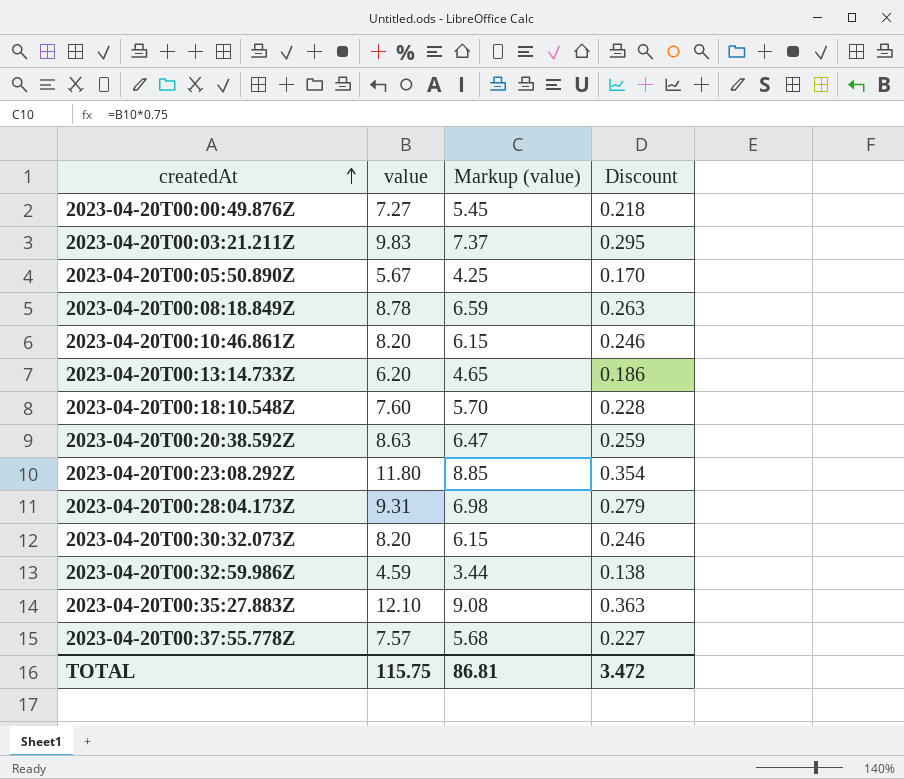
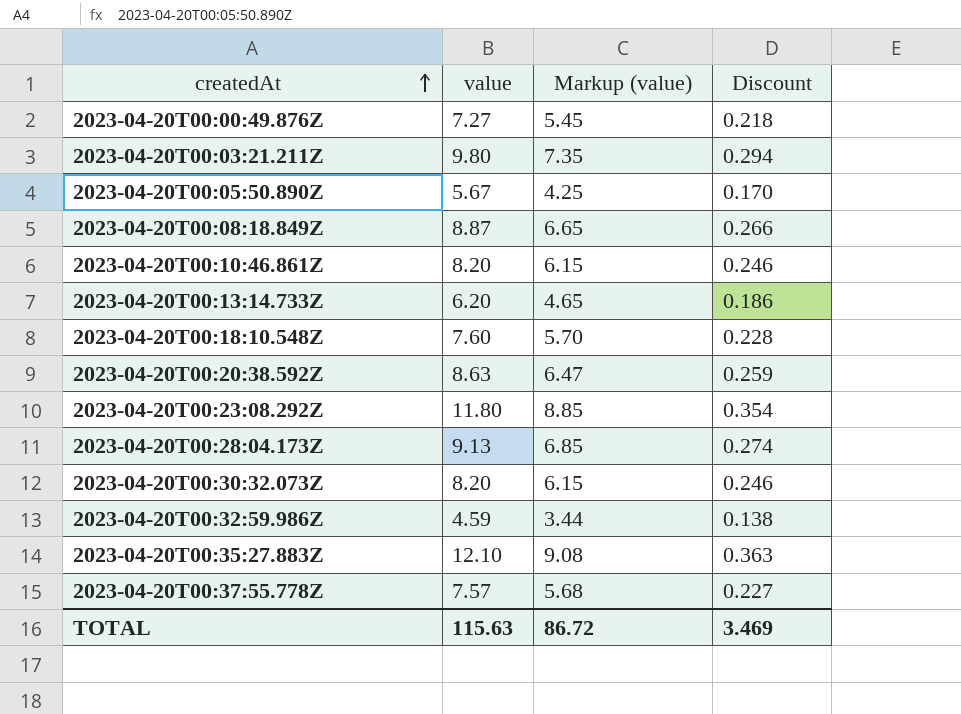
2023-04-20T00:03:21.211Z | value: 9.83 -> 9.80
2023-04-20T00:03:21.211Z | Markup (value): 7.37 -> 7.35
2023-04-20T00:03:21.211Z | Discount: 0.295 -> 0.294
2023-04-20T00:08:18.849Z | value: 8.78 -> 8.87
2023-04-20T00:08:18.849Z | Markup (value): 6.59 -> 6.65
2023-04-20T00:08:18.849Z | Discount: 0.263 -> 0.266
2023-04-20T00:28:04.173Z | value: 9.31 -> 9.13
2023-04-20T00:28:04.173Z | Markup (value): 6.98 -> 6.85
2023-04-20T00:28:04.173Z | Discount: 0.279 -> 0.274
TOTAL | value: 115.75 -> 115.63
TOTAL | Markup (value): 86.81 -> 86.72
TOTAL | Discount: 3.472 -> 3.469

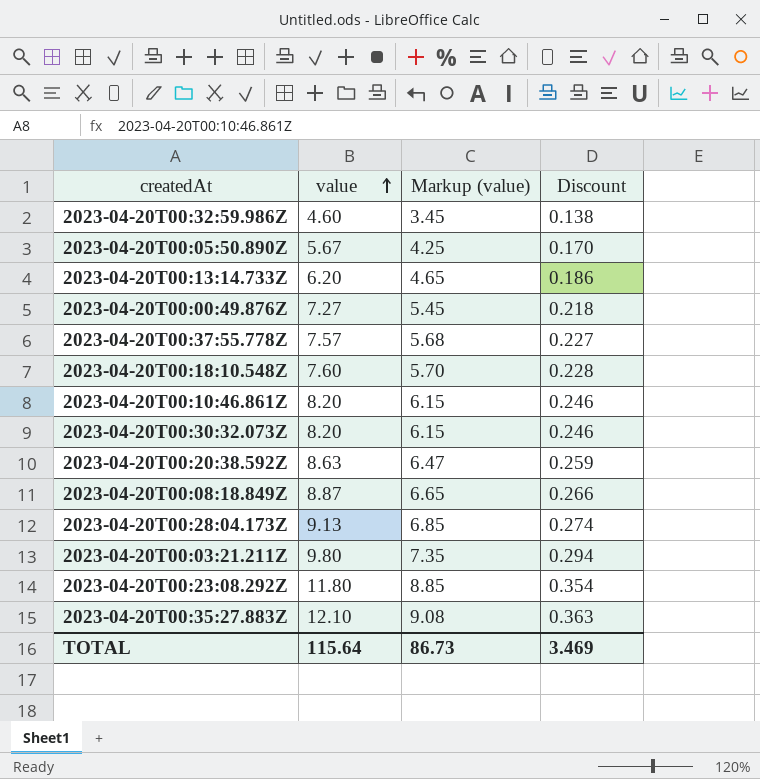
row order: createdAt ascending -> value ascending
2023-04-20T00:32:59.986Z | value: 4.59 -> 4.60
2023-04-20T00:32:59.986Z | Markup (value): 3.44 -> 3.45
TOTAL | value: 115.63 -> 115.64
TOTAL | Markup (value): 86.72 -> 86.73

